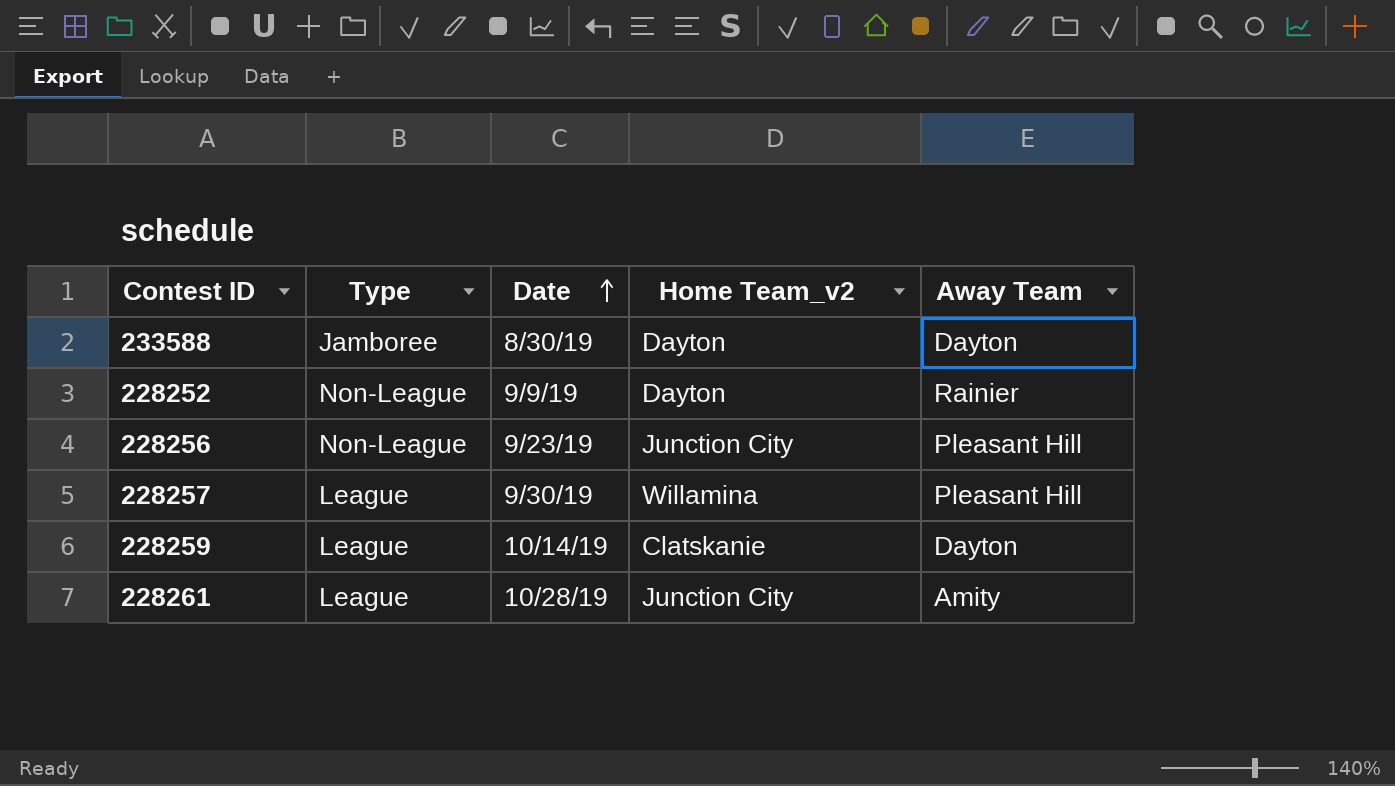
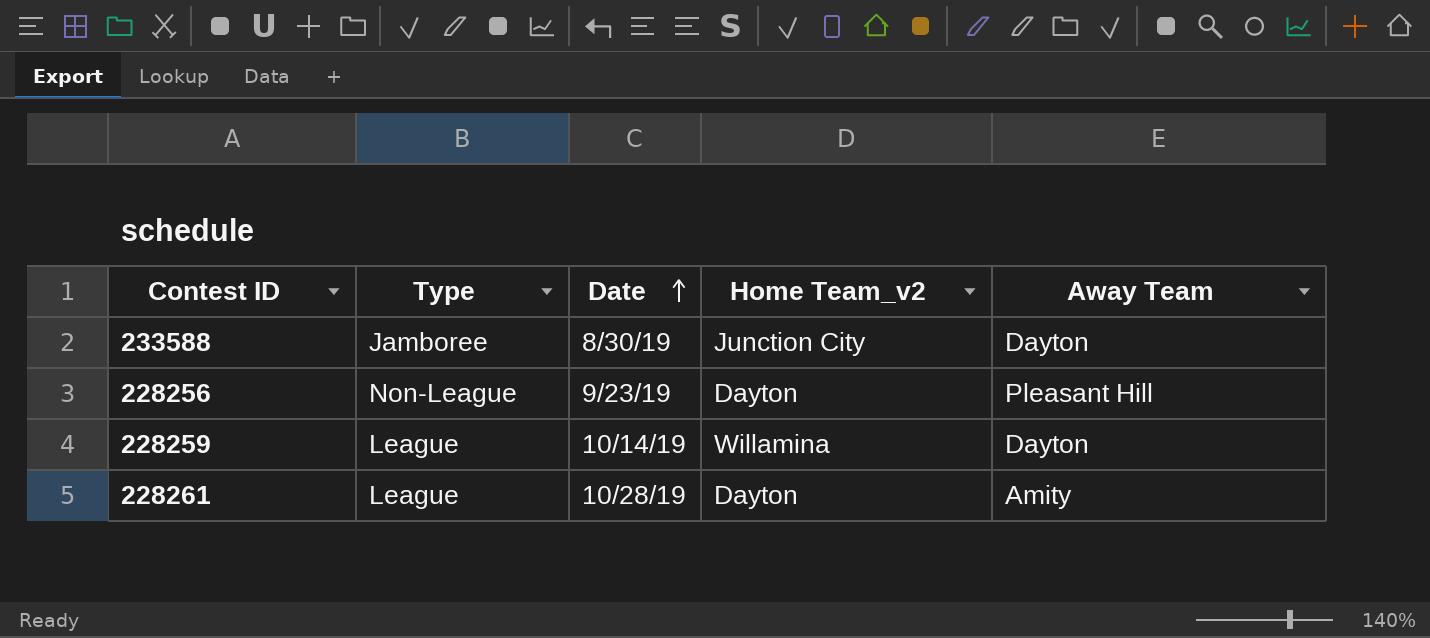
row 228252: Non-League | 9/9/19 | Dayton | Rainier -> none
row 228257: League | 9/30/19 | Willamina | Pleasant Hill -> none
233588 | Home Team_v2: Dayton -> Junction City
228256 | Home Team_v2: Junction City -> Dayton
228259 | Home Team_v2: Clatskanie -> Willamina
228261 | Home Team_v2: Junction City -> Dayton

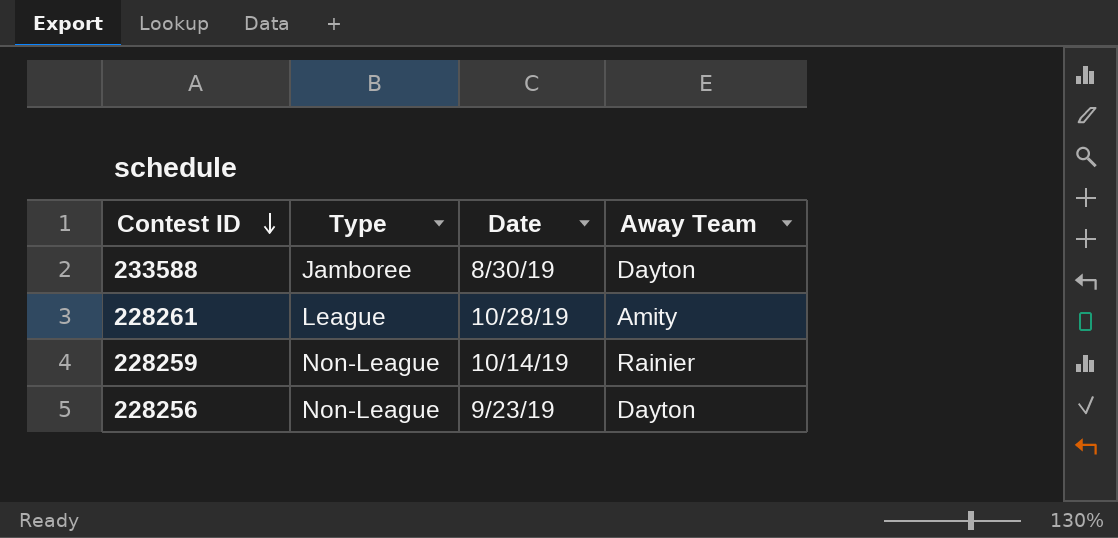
row order: Date ascending -> Contest ID descending
column Home Team_v2 | position: 4 -> none
228259 | Type: League -> Non-League
228259 | Away Team: Dayton -> Rainier
228256 | Away Team: Pleasant Hill -> Dayton

